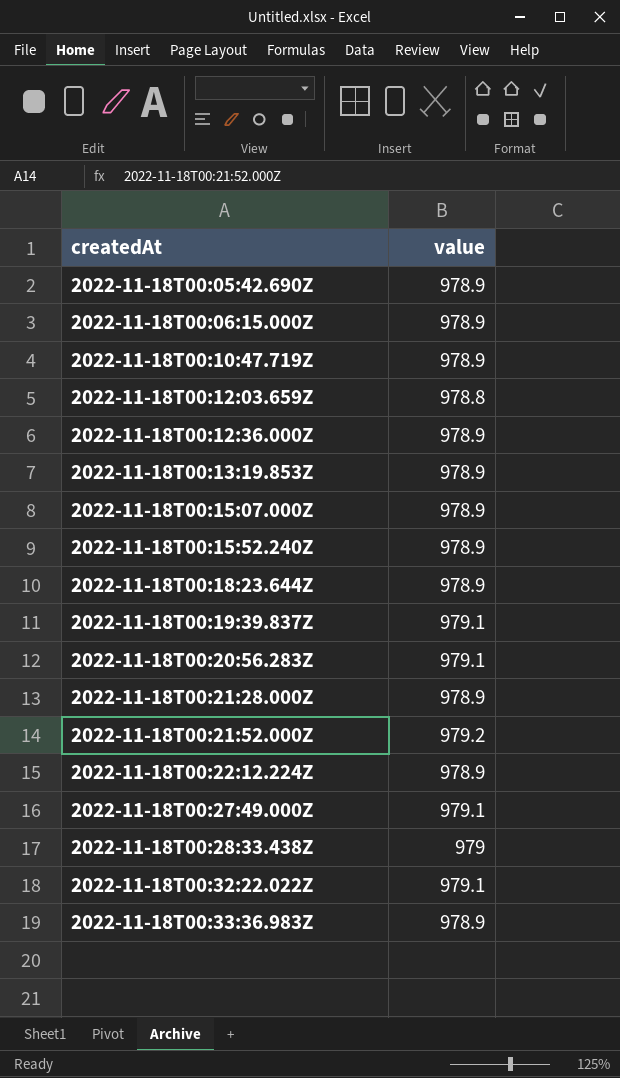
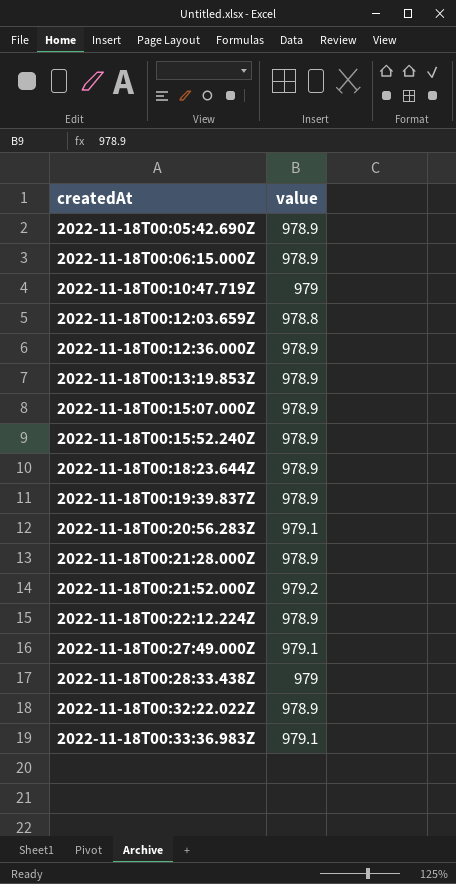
2022-11-18T00:10:47.719Z | value: 978.9 -> 979
2022-11-18T00:19:39.837Z | value: 979.1 -> 978.9
2022-11-18T00:32:22.022Z | value: 979.1 -> 978.9
2022-11-18T00:33:36.983Z | value: 978.9 -> 979.1

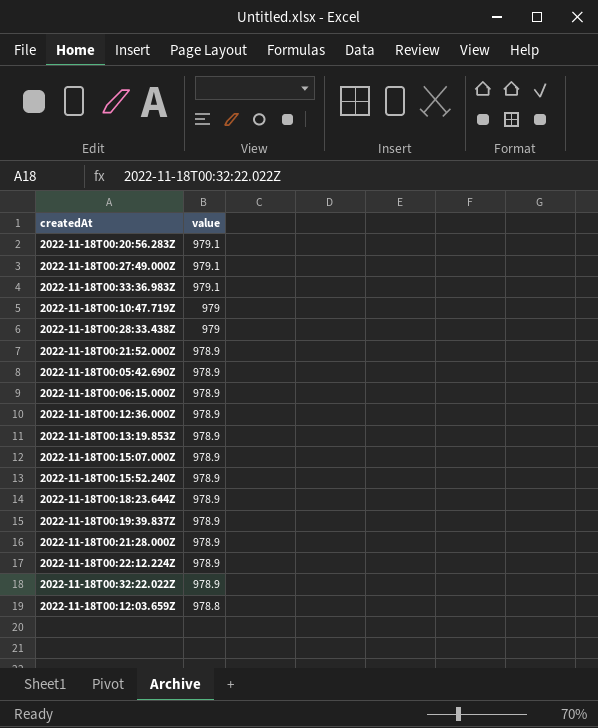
row order: createdAt ascending -> value descending
2022-11-18T00:21:52.000Z | value: 979.2 -> 978.9

